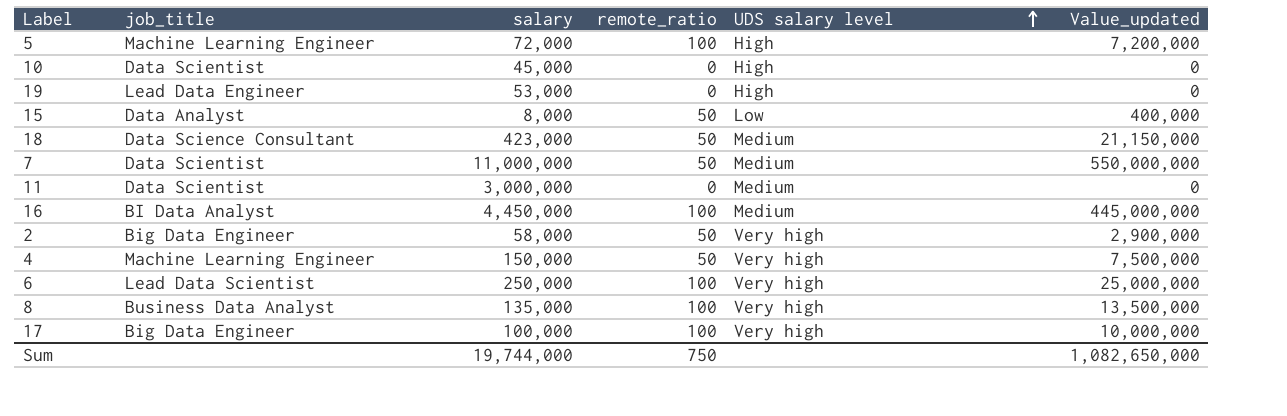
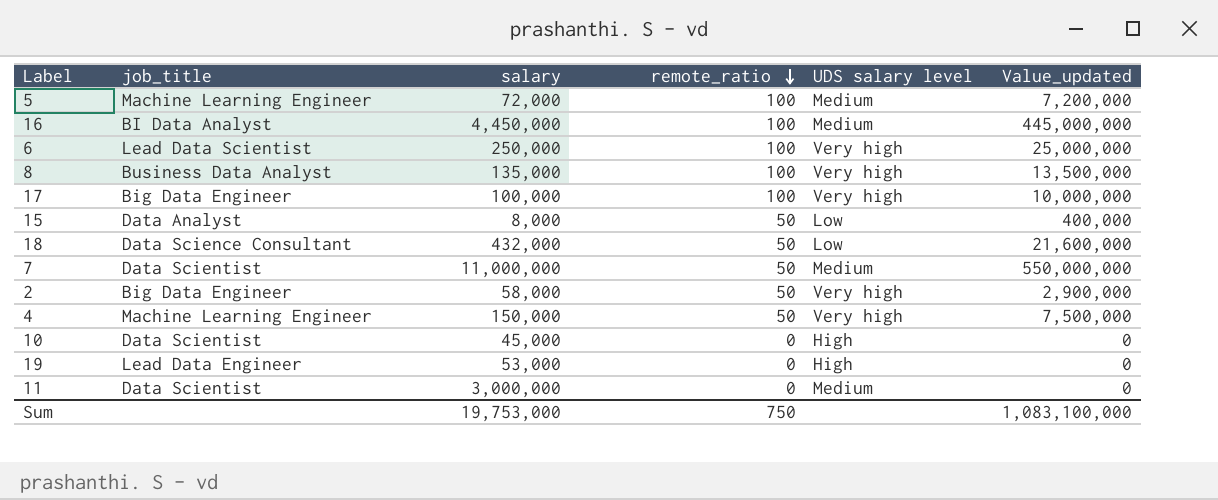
row order: UDS salary level ascending -> remote_ratio descending
5 | UDS salary level: High -> Medium
18 | salary: 423,000 -> 432,000
18 | UDS salary level: Medium -> Low
18 | Value_updated: 21,150,000 -> 21,600,000
Sum | salary: 19,744,000 -> 19,753,000
Sum | Value_updated: 1,082,650,000 -> 1,083,100,000

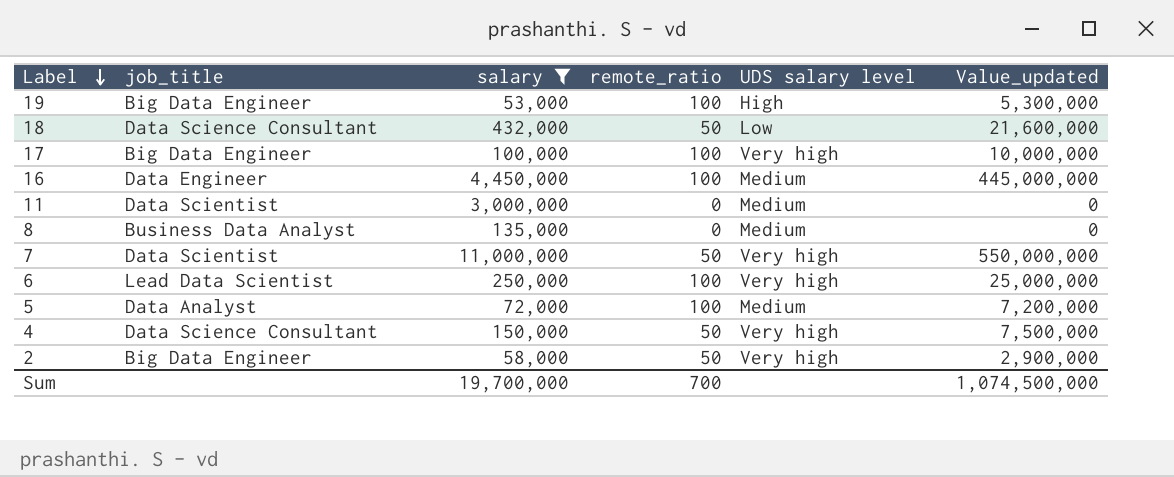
filter: none -> salary >= 53,000
row order: remote_ratio descending -> Label descending
19 | job_title: Lead Data Engineer -> Big Data Engineer
19 | remote_ratio: 0 -> 100
19 | Value_updated: 0 -> 5,300,000
16 | job_title: BI Data Analyst -> Data Engineer
8 | remote_ratio: 100 -> 0
8 | UDS salary level: Very high -> Medium
8 | Value_updated: 13,500,000 -> 0
7 | UDS salary level: Medium -> Very high
5 | job_title: Machine Learning Engineer -> Data Analyst
4 | job_title: Machine Learning Engineer -> Data Science Consultant
Sum | salary: 19,753,000 -> 19,700,000
Sum | remote_ratio: 750 -> 700
Sum | Value_updated: 1,083,100,000 -> 1,074,500,000

